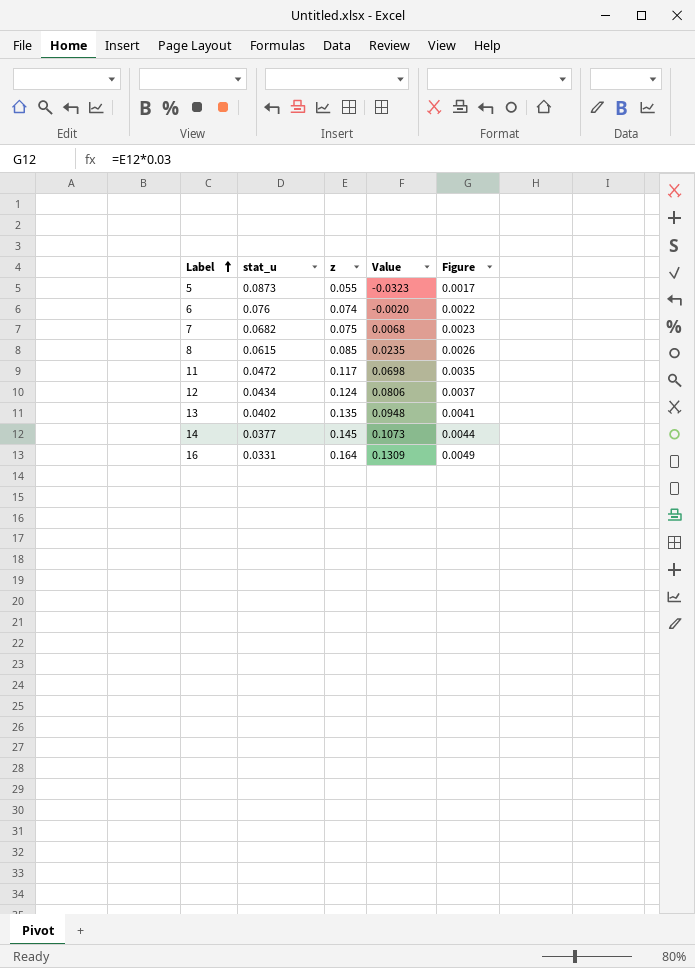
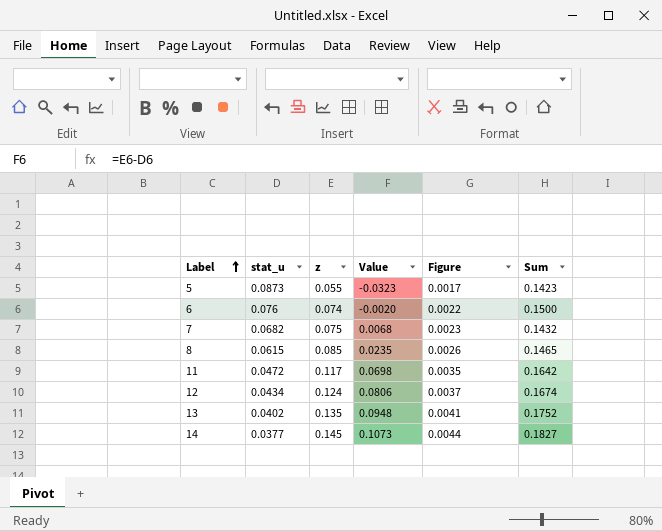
column Sum | formula: none -> [stat_u] + [z]
row 16: 0.0331 | 0.164 | 0.1309 | 0.0049 -> none

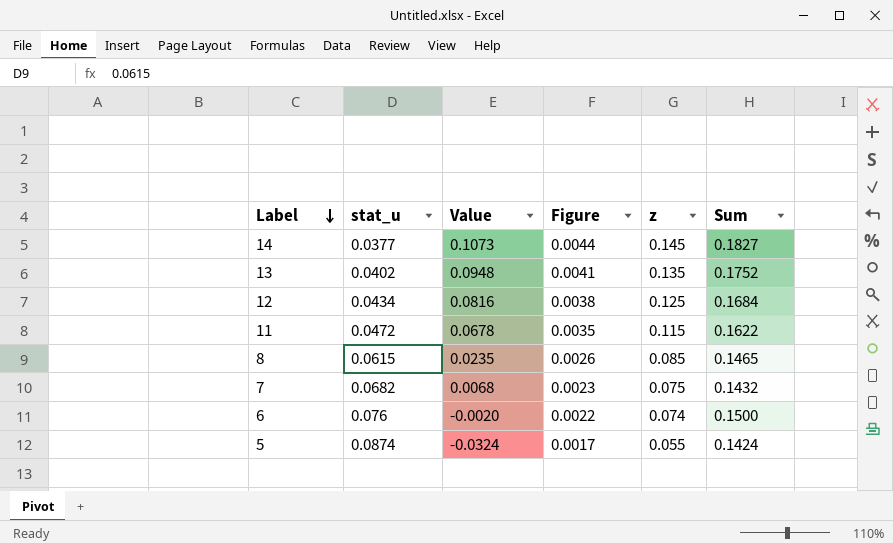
row order: Label ascending -> Label descending
column z | position: 3 -> 5
12 | Value: 0.0806 -> 0.0816
12 | Figure: 0.0037 -> 0.0038
12 | z: 0.124 -> 0.125
12 | Sum: 0.1674 -> 0.1684
11 | Value: 0.0698 -> 0.0678
11 | z: 0.117 -> 0.115
11 | Sum: 0.1642 -> 0.1622
5 | stat_u: 0.0873 -> 0.0874
5 | Value: -0.0323 -> -0.0324
5 | Sum: 0.1423 -> 0.1424

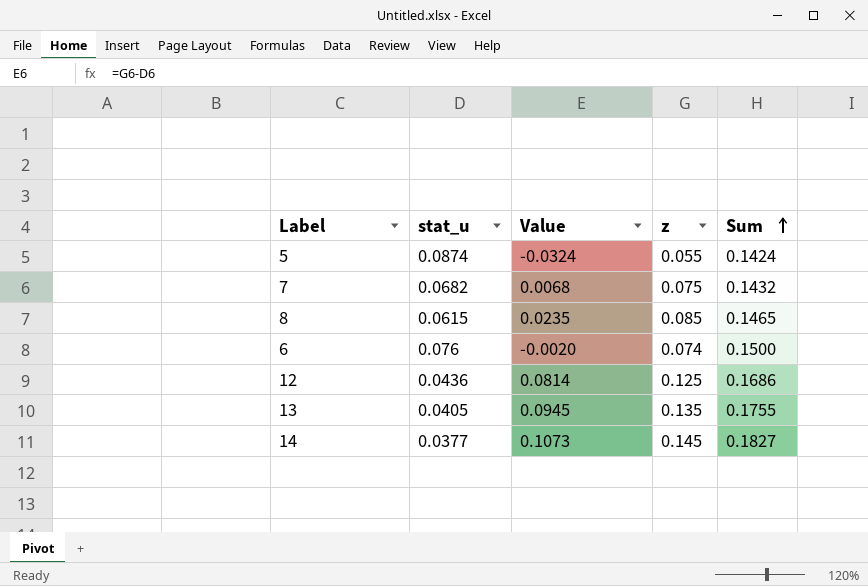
row order: Label descending -> Sum ascending
column Figure | formula: [z] * 0.03 -> none
row 11: 0.0472 | 0.0678 | 0.0035 | 0.115 | 0.1622 -> none
12 | stat_u: 0.0434 -> 0.0436
12 | Value: 0.0816 -> 0.0814
12 | Sum: 0.1684 -> 0.1686
13 | stat_u: 0.0402 -> 0.0405
13 | Value: 0.0948 -> 0.0945
13 | Sum: 0.1752 -> 0.1755

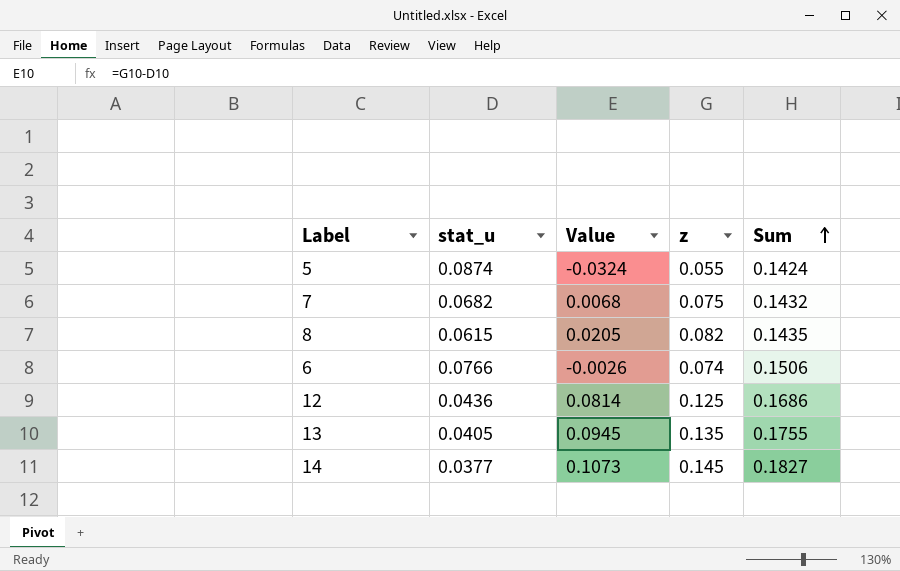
8 | Value: 0.0235 -> 0.0205
8 | z: 0.085 -> 0.082
8 | Sum: 0.1465 -> 0.1435
6 | stat_u: 0.076 -> 0.0766
6 | Value: -0.0020 -> -0.0026
6 | Sum: 0.1500 -> 0.1506

